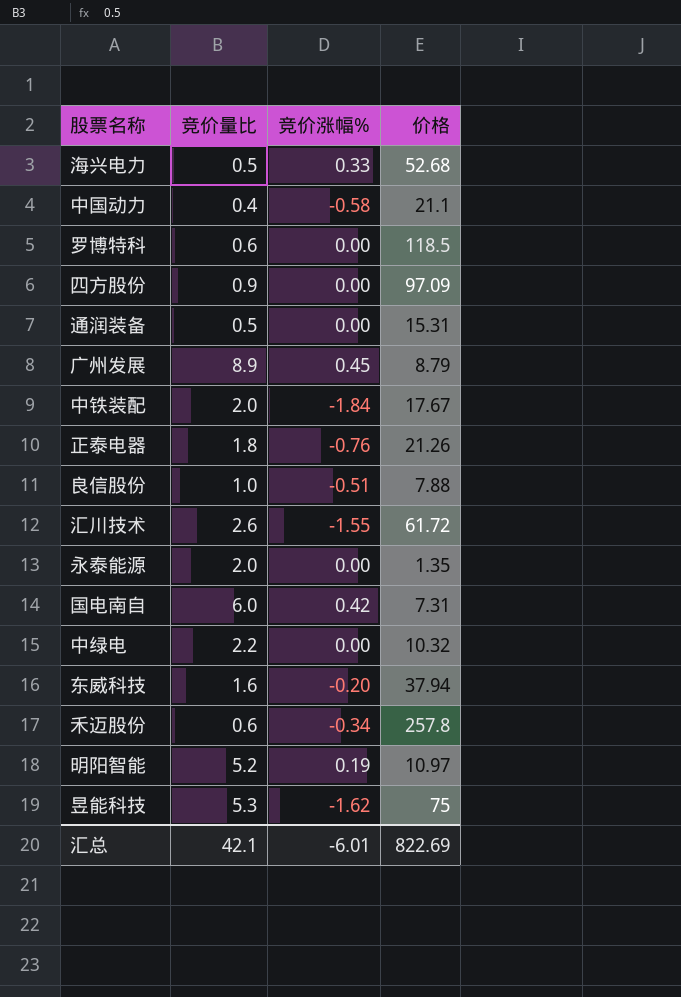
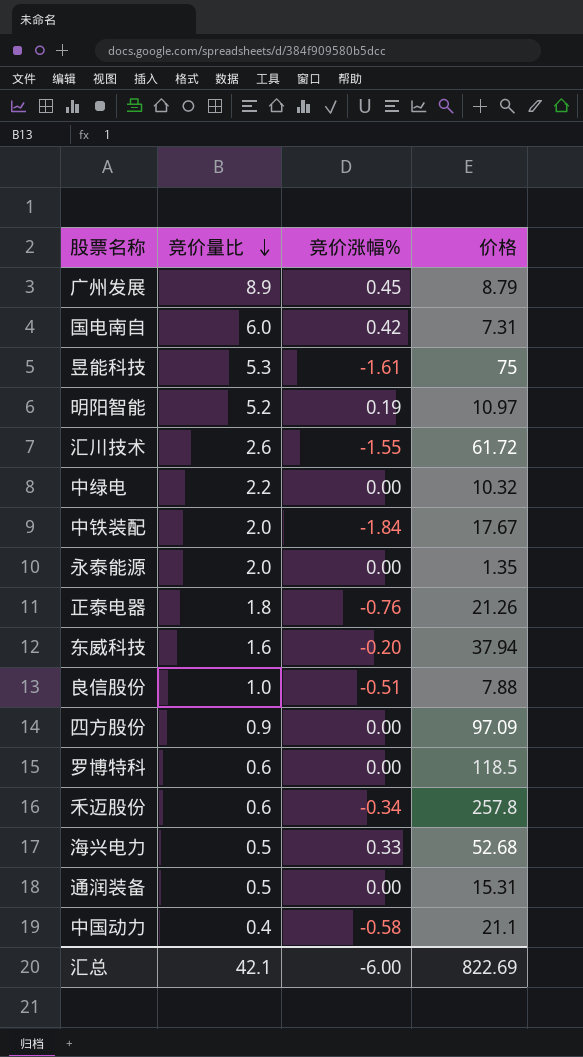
row order: none -> 竞价量比 descending
昱能科技 | 竞价涨幅%: -1.62 -> -1.61
汇总 | 竞价涨幅%: -6.01 -> -6.00

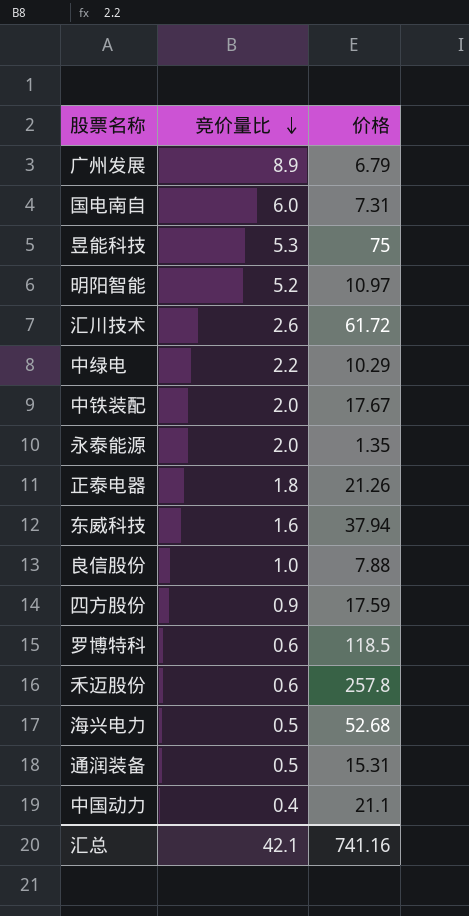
column 竞价涨幅% | position: 3 -> none
广州发展 | 价格: 8.79 -> 6.79
中绿电 | 价格: 10.32 -> 10.29
四方股份 | 价格: 97.09 -> 17.59
汇总 | 价格: 822.69 -> 741.16

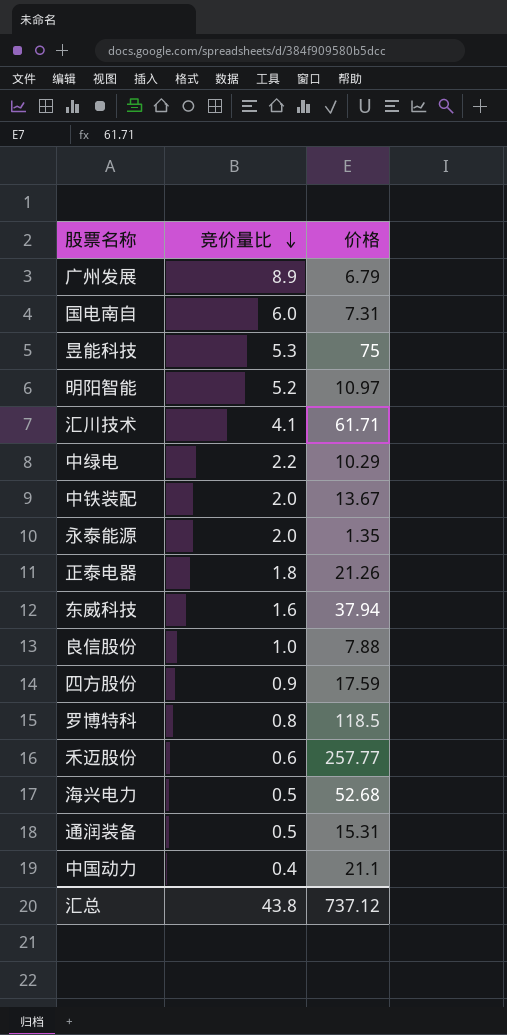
汇川技术 | 竞价量比: 2.6 -> 4.1
汇川技术 | 价格: 61.72 -> 61.71
中铁装配 | 价格: 17.67 -> 13.67
罗博特科 | 竞价量比: 0.6 -> 0.8
禾迈股份 | 价格: 257.8 -> 257.77
汇总 | 竞价量比: 42.1 -> 43.8
汇总 | 价格: 741.16 -> 737.12

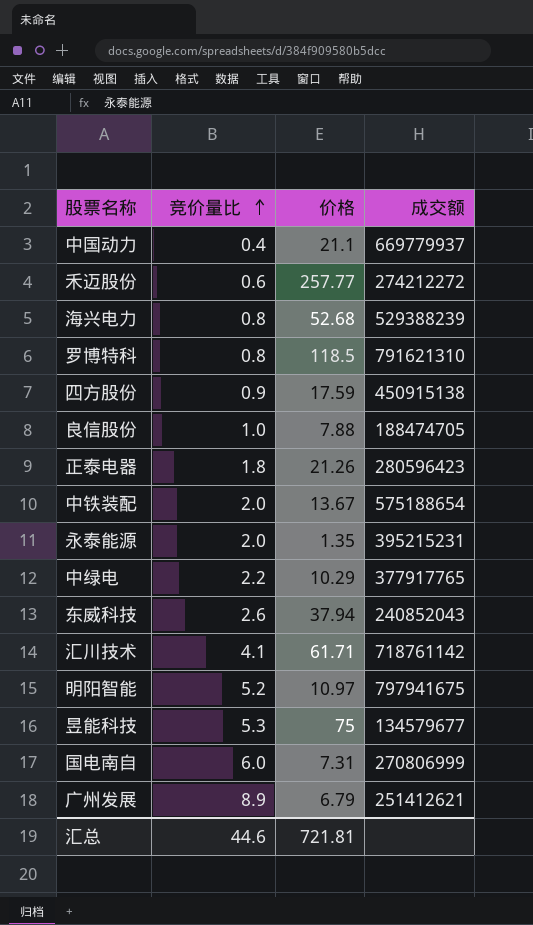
row order: 竞价量比 descending -> 竞价量比 ascending
column 成交额 | position: none -> 4
row 通润装备: 0.5 | 15.31 -> none
海兴电力 | 竞价量比: 0.5 -> 0.8
东威科技 | 竞价量比: 1.6 -> 2.6
汇总 | 竞价量比: 43.8 -> 44.6
汇总 | 价格: 737.12 -> 721.81

